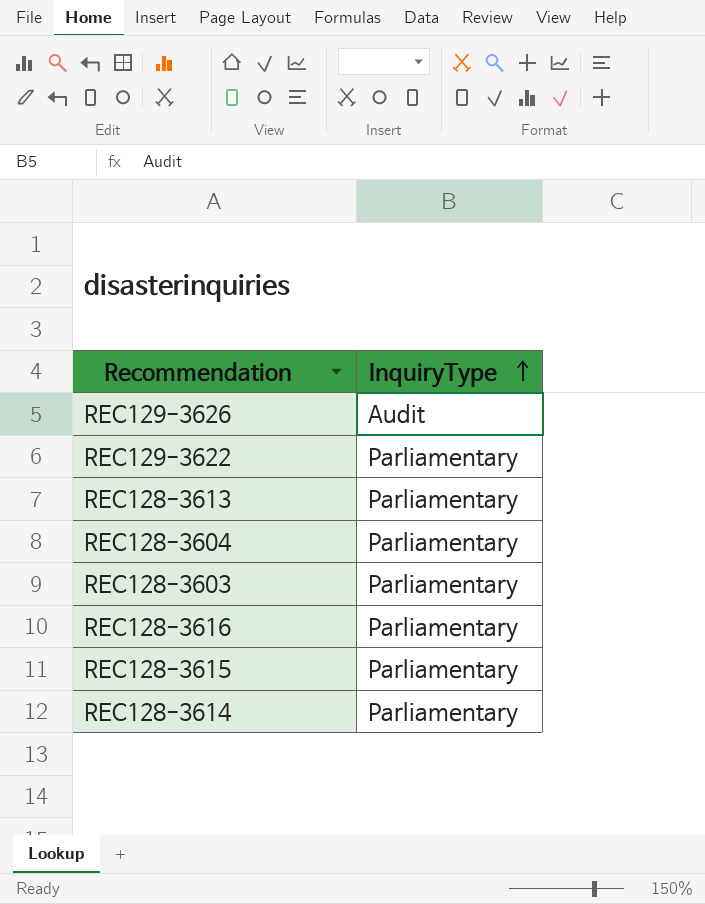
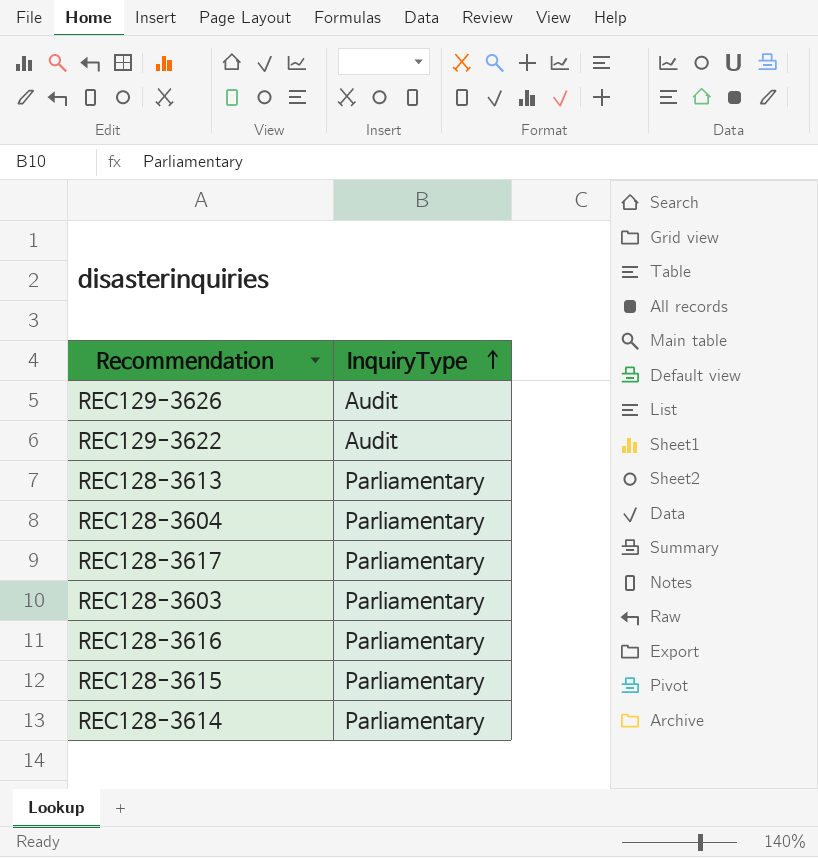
REC129-3622 | InquiryType: Parliamentary -> Audit
row REC128-3617: none -> Parliamentary

